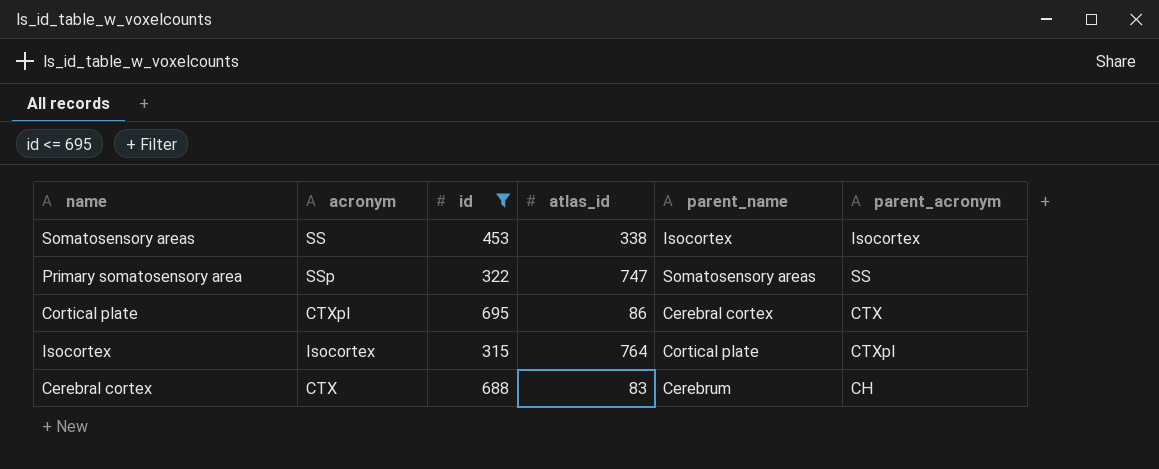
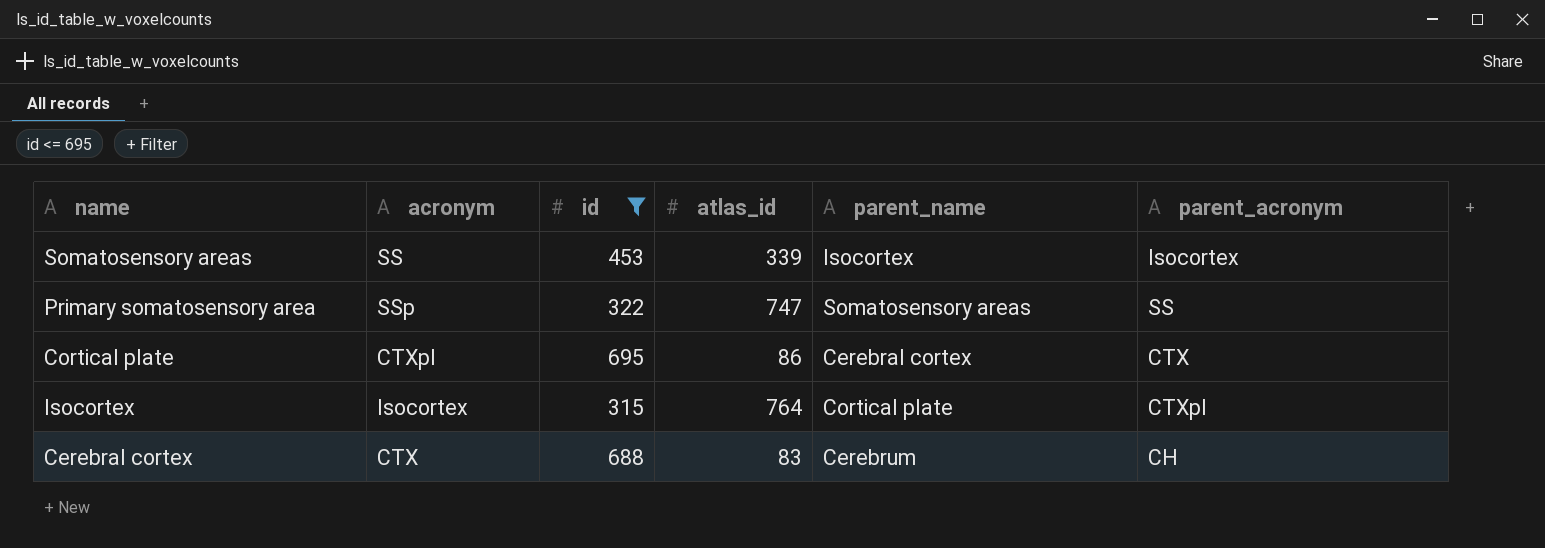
Somatosensory areas | atlas_id: 338 -> 339

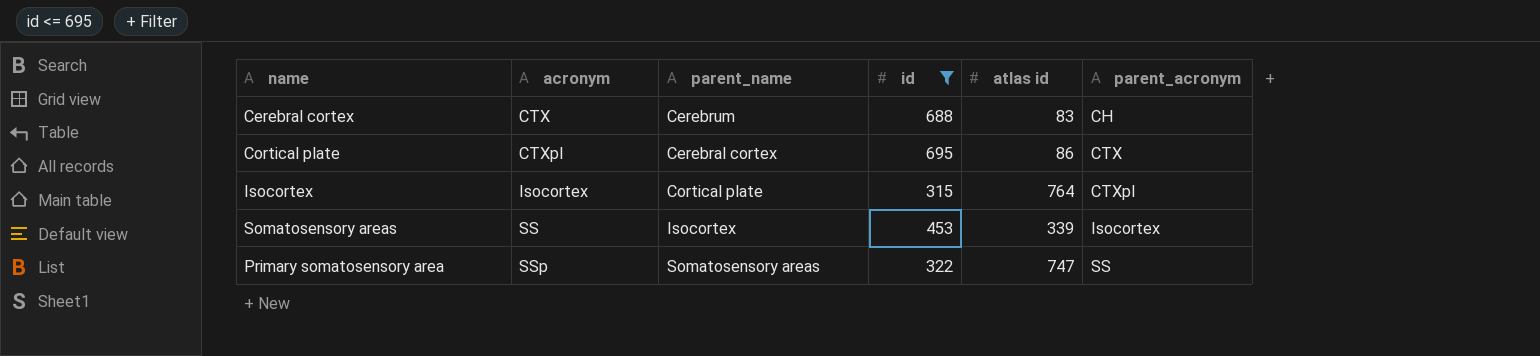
row order: none -> acronym ascending
column parent_name | position: 5 -> 3
column name: atlas_id -> atlas id

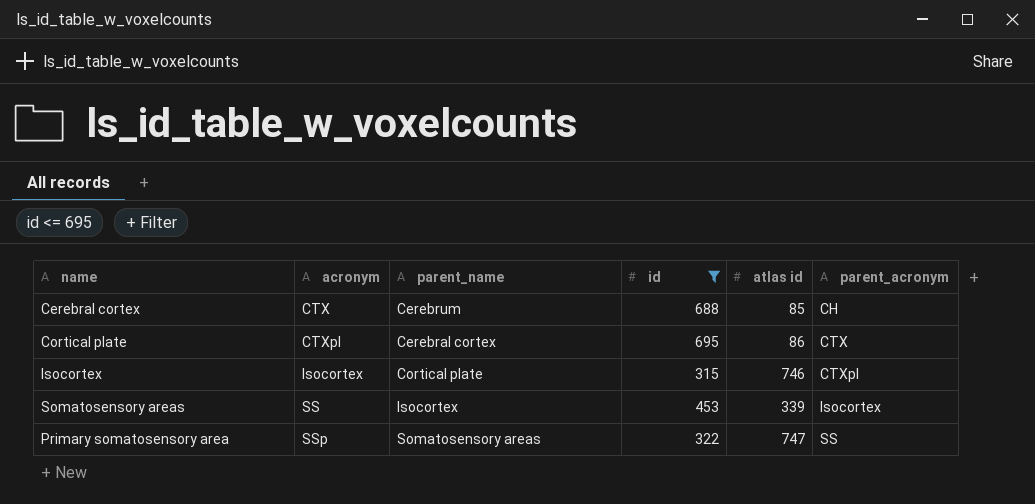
Cerebral cortex | atlas id: 83 -> 85
Isocortex | atlas id: 764 -> 746

